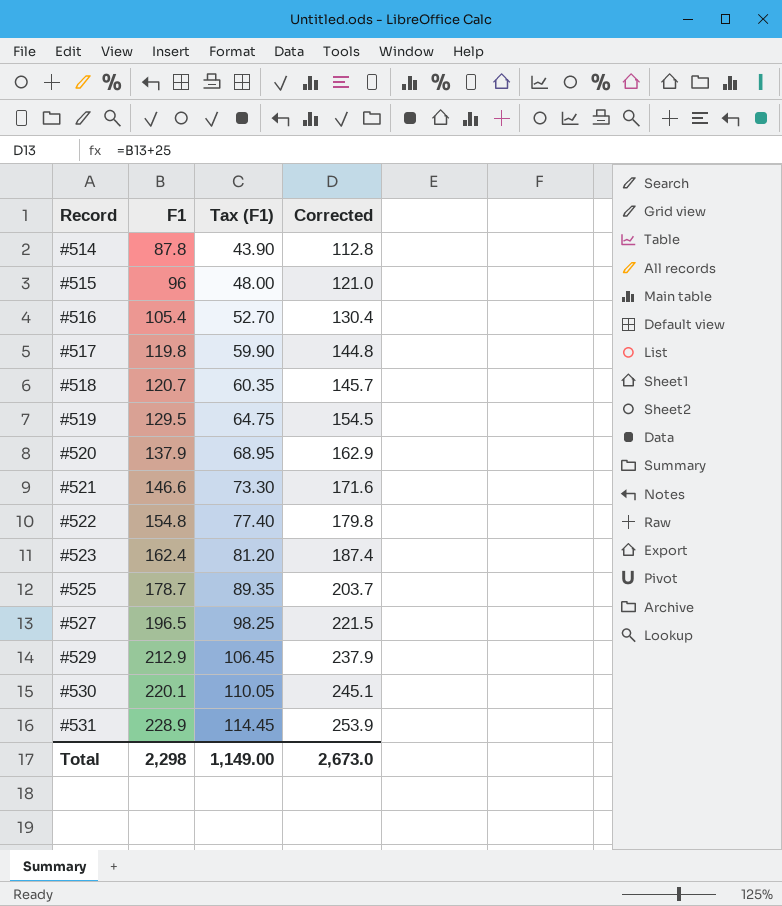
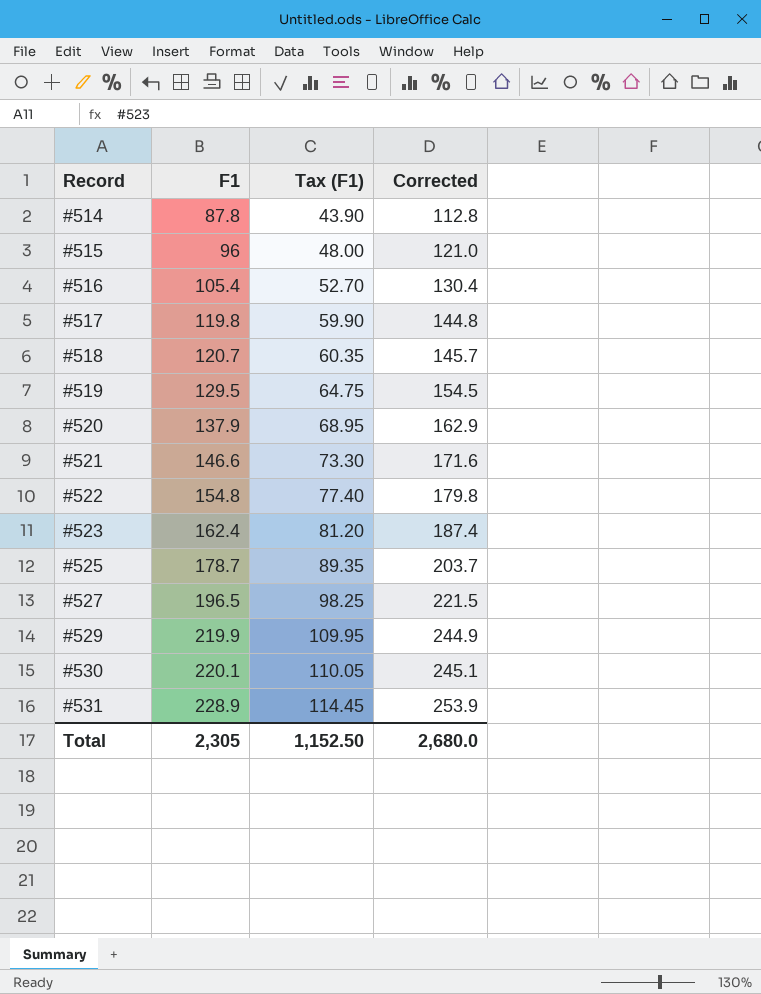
#529 | F1: 212.9 -> 219.9
#529 | Tax (F1): 106.45 -> 109.95
#529 | Corrected: 237.9 -> 244.9
Total | F1: 2,298 -> 2,305
Total | Tax (F1): 1,149.00 -> 1,152.50
Total | Corrected: 2,673.0 -> 2,680.0

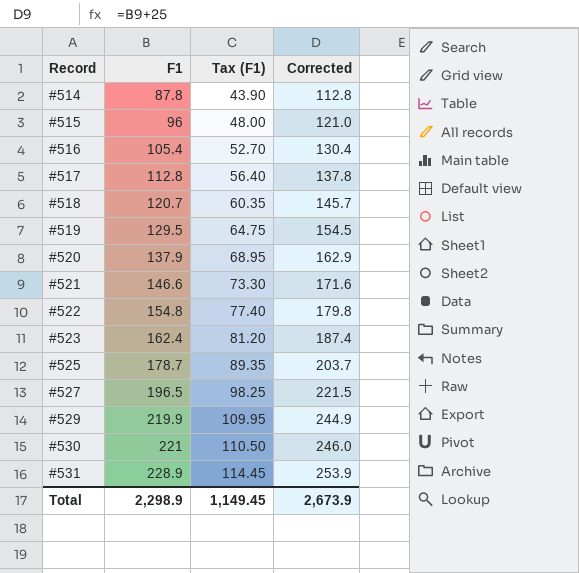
#517 | F1: 119.8 -> 112.8
#517 | Tax (F1): 59.90 -> 56.40
#517 | Corrected: 144.8 -> 137.8
#530 | F1: 220.1 -> 221
#530 | Tax (F1): 110.05 -> 110.50
#530 | Corrected: 245.1 -> 246.0
Total | F1: 2,305 -> 2,298.9
Total | Tax (F1): 1,152.50 -> 1,149.45
Total | Corrected: 2,680.0 -> 2,673.9

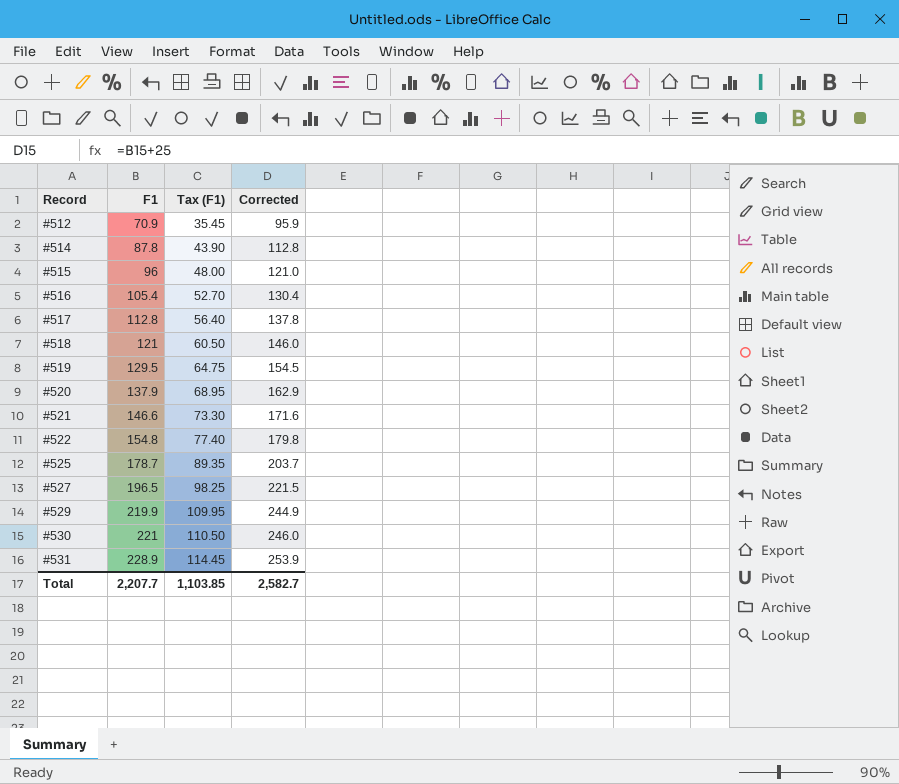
row #523: 162.4 | 81.20 | 187.4 -> none
row #512: none -> 70.9 | 35.45 | 95.9
#518 | F1: 120.7 -> 121
#518 | Tax (F1): 60.35 -> 60.50
#518 | Corrected: 145.7 -> 146.0
Total | F1: 2,298.9 -> 2,207.7
Total | Tax (F1): 1,149.45 -> 1,103.85
Total | Corrected: 2,673.9 -> 2,582.7

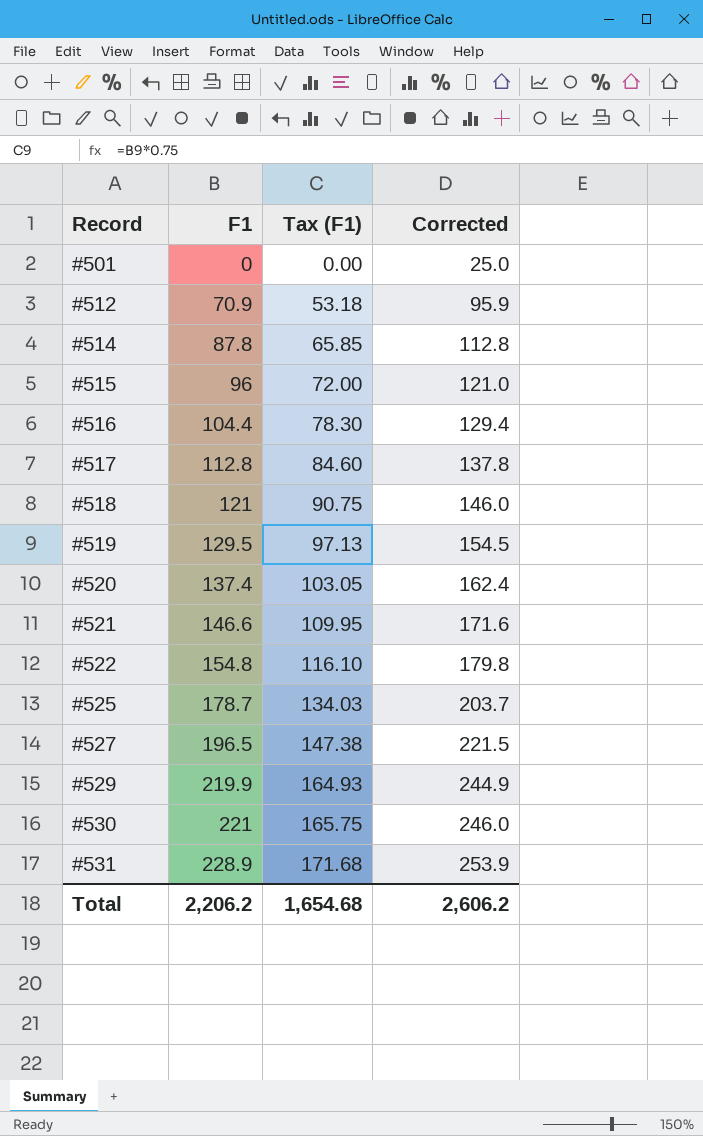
column Tax (F1) | formula: [F1] * 0.5 -> [F1] * 0.75
row #501: none -> 0 | 0.00 | 25.0
#516 | F1: 105.4 -> 104.4
#516 | Corrected: 130.4 -> 129.4
#520 | F1: 137.9 -> 137.4
#520 | Corrected: 162.9 -> 162.4
Total | F1: 2,207.7 -> 2,206.2
Total | Tax (F1): 1,103.85 -> 1,654.68
Total | Corrected: 2,582.7 -> 2,606.2

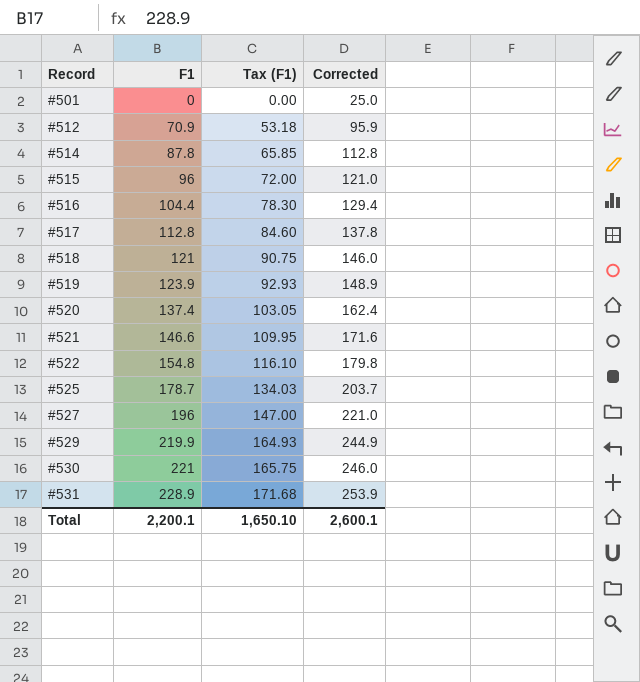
#519 | F1: 129.5 -> 123.9
#519 | Tax (F1): 97.13 -> 92.93
#519 | Corrected: 154.5 -> 148.9
#527 | F1: 196.5 -> 196
#527 | Tax (F1): 147.38 -> 147.00
#527 | Corrected: 221.5 -> 221.0
Total | F1: 2,206.2 -> 2,200.1
Total | Tax (F1): 1,654.68 -> 1,650.10
Total | Corrected: 2,606.2 -> 2,600.1

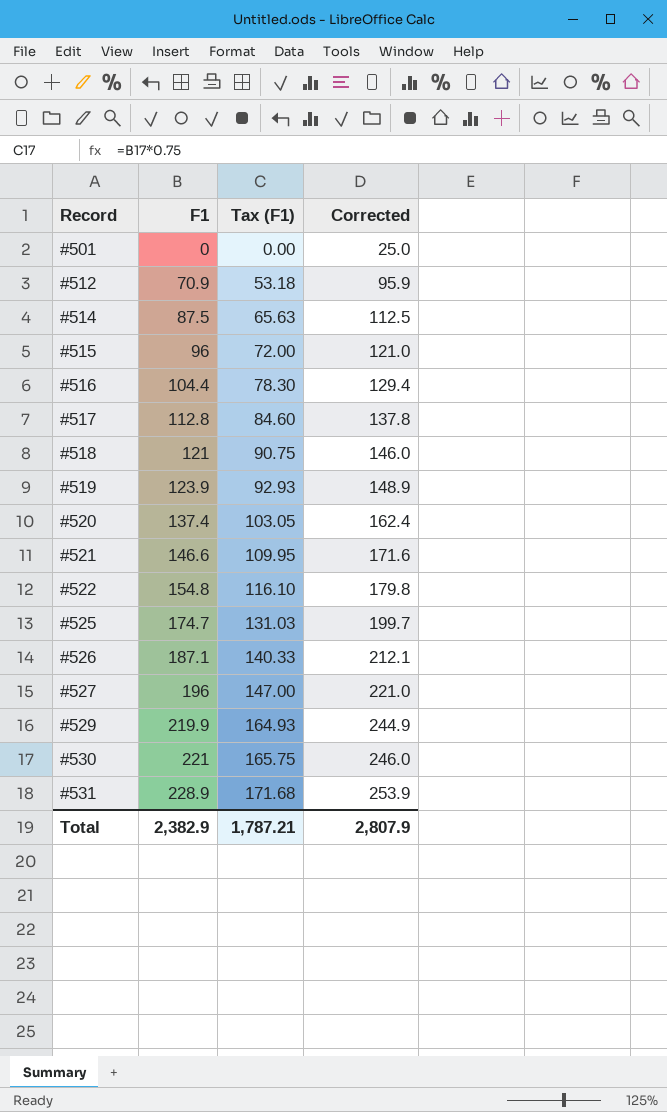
#514 | F1: 87.8 -> 87.5
#514 | Tax (F1): 65.85 -> 65.63
#514 | Corrected: 112.8 -> 112.5
#525 | F1: 178.7 -> 174.7
#525 | Tax (F1): 134.03 -> 131.03
#525 | Corrected: 203.7 -> 199.7
row #526: none -> 187.1 | 140.33 | 212.1
Total | F1: 2,200.1 -> 2,382.9
Total | Tax (F1): 1,650.10 -> 1,787.21
Total | Corrected: 2,600.1 -> 2,807.9

